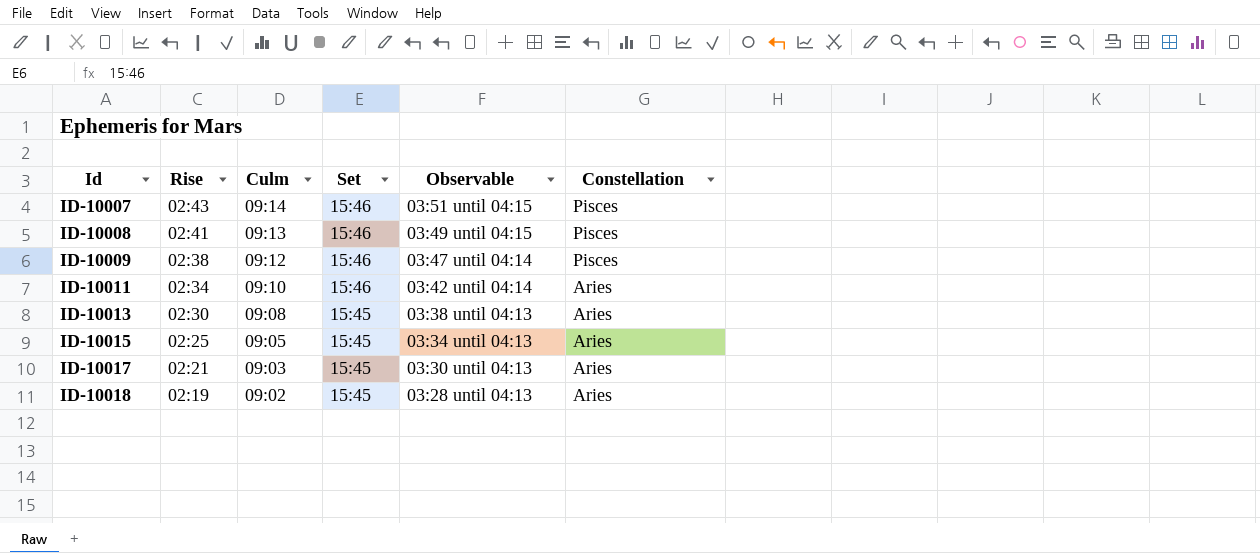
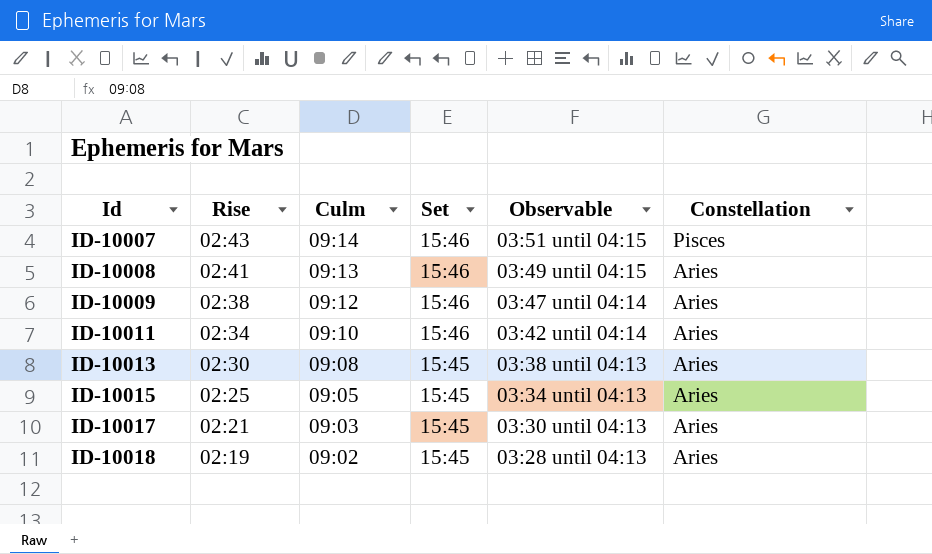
ID-10008 | Constellation: Pisces -> Aries
ID-10009 | Constellation: Pisces -> Aries

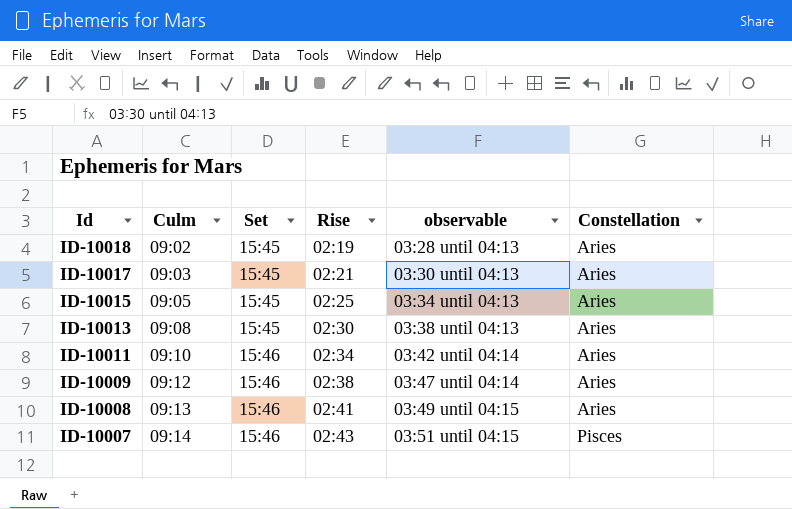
row order: Id ascending -> Id descending
column Rise | position: 2 -> 4
column name: Observable -> observable

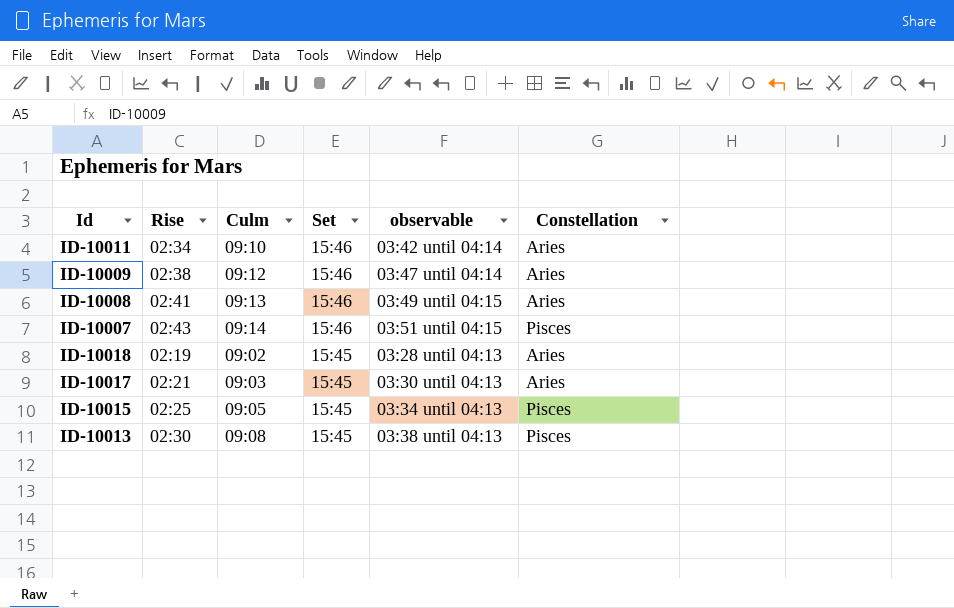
row order: Id descending -> Set descending
column Rise | position: 4 -> 2
ID-10015 | Constellation: Aries -> Pisces
ID-10013 | Constellation: Aries -> Pisces

